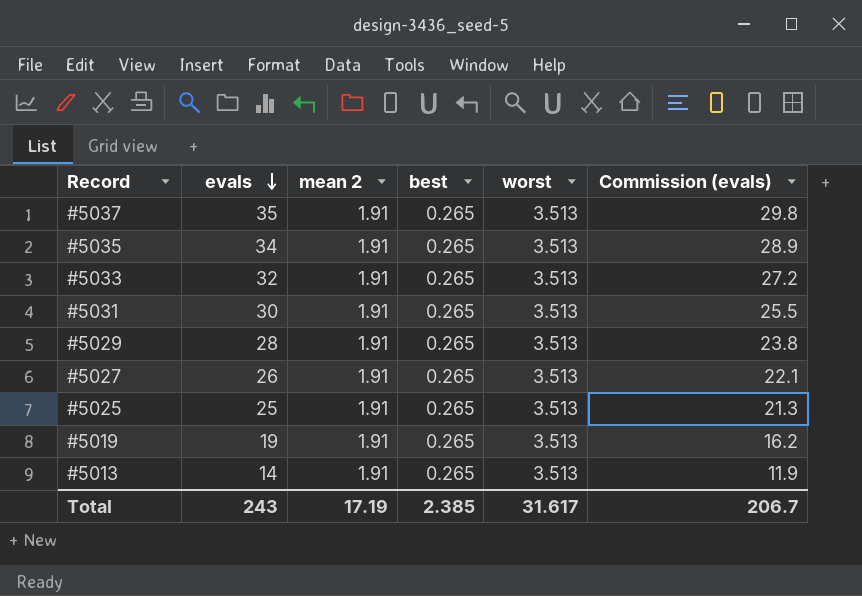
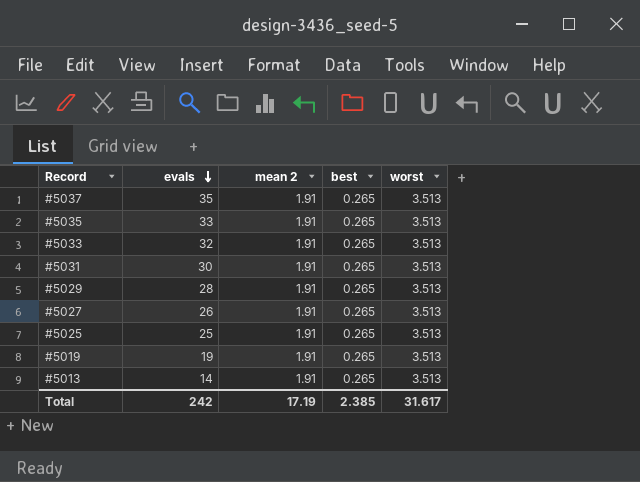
column Commission (evals) | formula: [evals] * 0.85 -> none
#5035 | evals: 34 -> 33
Total | evals: 243 -> 242

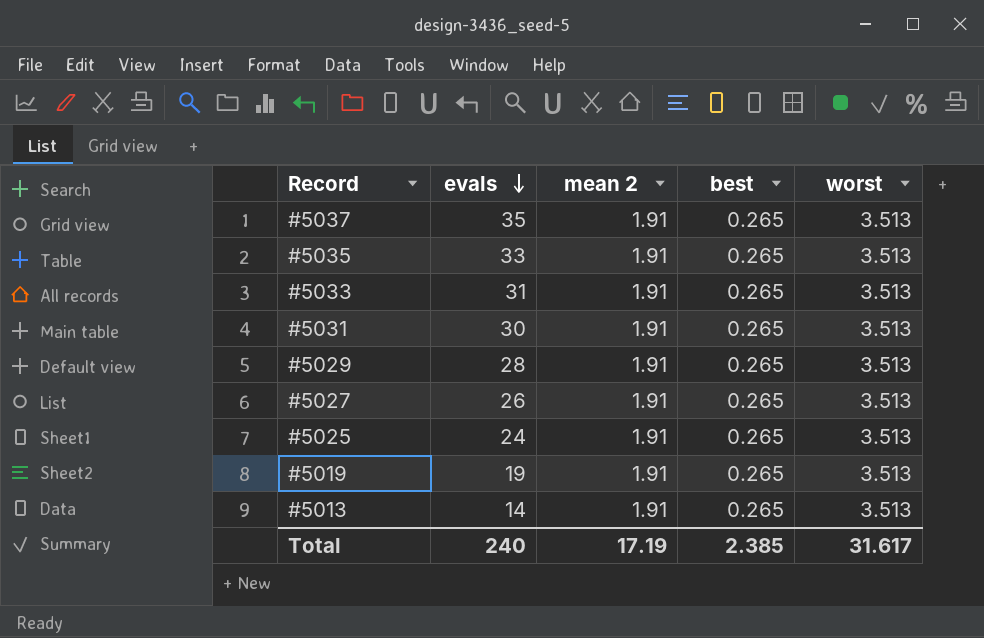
#5033 | evals: 32 -> 31
#5025 | evals: 25 -> 24
Total | evals: 242 -> 240

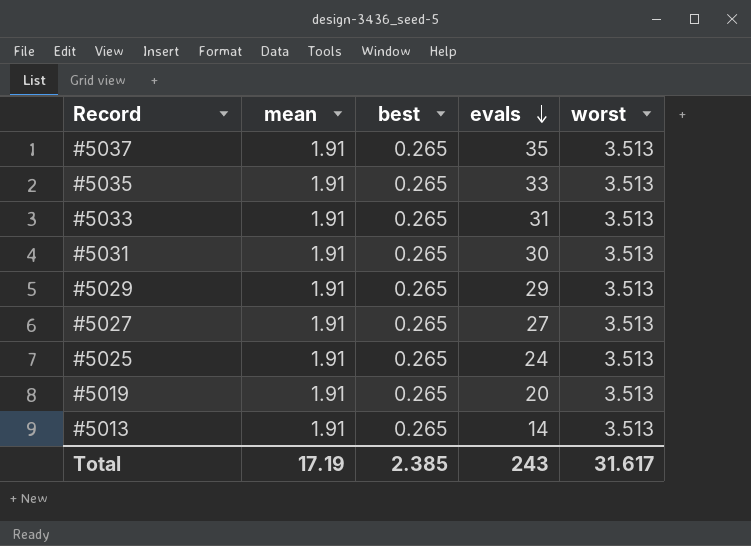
column name: mean 2 -> mean
column evals | position: 2 -> 4
#5029 | evals: 28 -> 29
#5027 | evals: 26 -> 27
#5019 | evals: 19 -> 20
Total | evals: 240 -> 243

